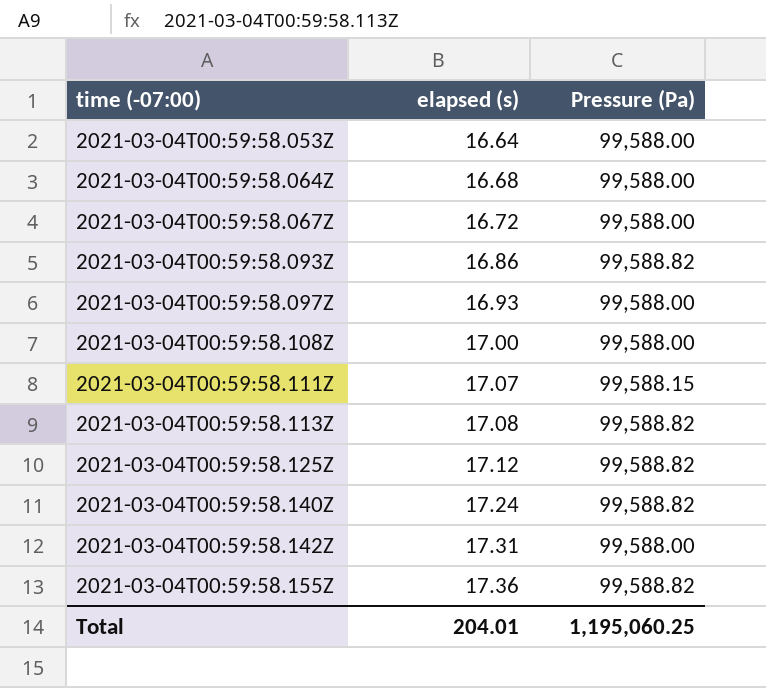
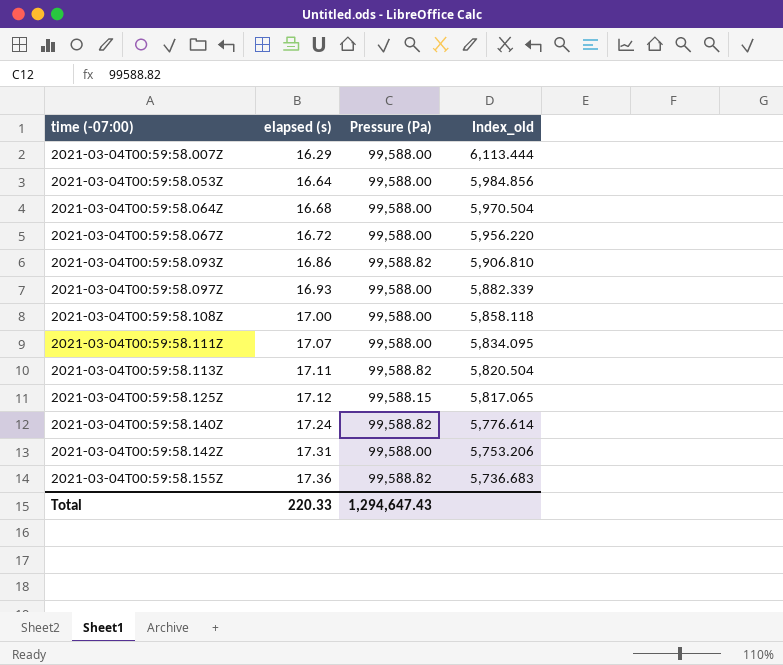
column Index_old | formula: none -> [Pressure (Pa)] / [elapsed (s)]
row 2021-03-04T00:59:58.007Z: none -> 16.29 | 99,588.00 | 6,113.444
2021-03-04T00:59:58.111Z | Pressure (Pa): 99,588.15 -> 99,588.00
2021-03-04T00:59:58.113Z | elapsed (s): 17.08 -> 17.11
2021-03-04T00:59:58.125Z | Pressure (Pa): 99,588.82 -> 99,588.15
Total | elapsed (s): 204.01 -> 220.33
Total | Pressure (Pa): 1,195,060.25 -> 1,294,647.43

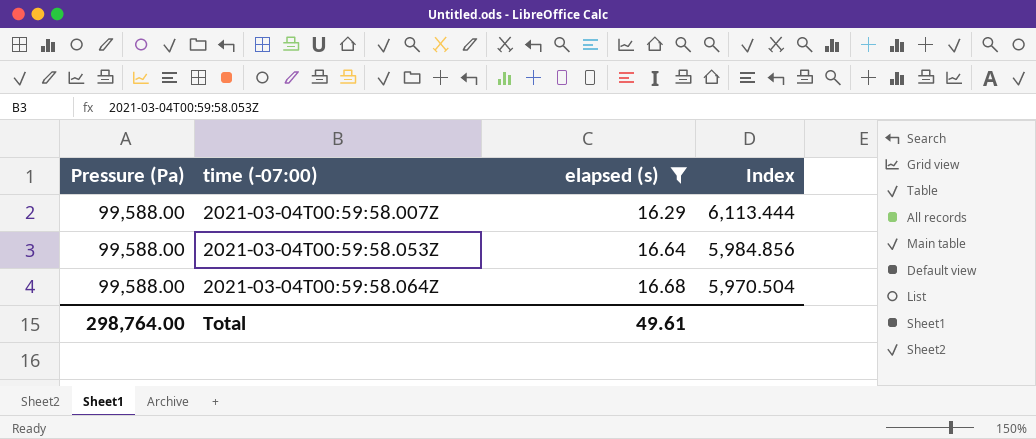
filter: none -> elapsed (s) <= 16.68
column Pressure (Pa) | position: 3 -> 1
column name: Index_old -> Index
Total | Pressure (Pa): 1,294,647.43 -> 298,764.00
Total | elapsed (s): 220.33 -> 49.61

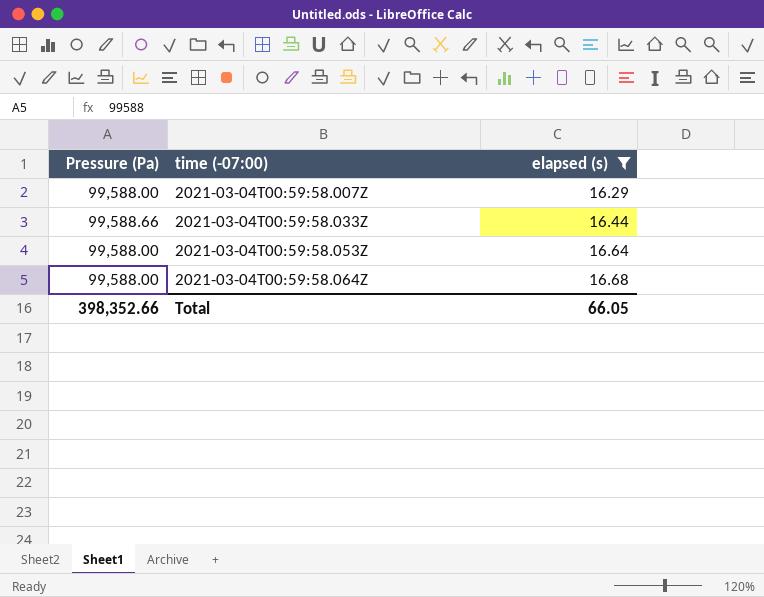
column Index | formula: [Pressure (Pa)] / [elapsed (s)] -> none
row 2021-03-04T00:59:58.033Z: none -> 99,588.66 | 16.44
Total | Pressure (Pa): 298,764.00 -> 398,352.66
Total | elapsed (s): 49.61 -> 66.05

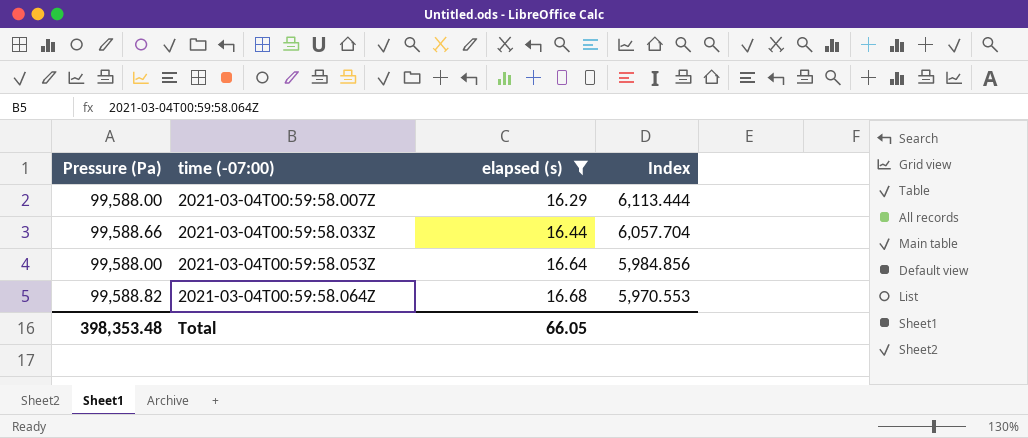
column Index | formula: none -> [Pressure (Pa)] / [elapsed (s)]
2021-03-04T00:59:58.064Z | Pressure (Pa): 99,588.00 -> 99,588.82
Total | Pressure (Pa): 398,352.66 -> 398,353.48

